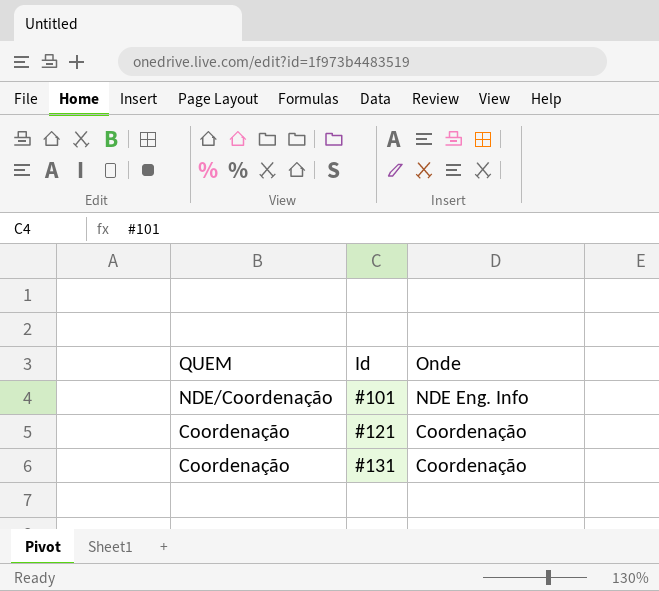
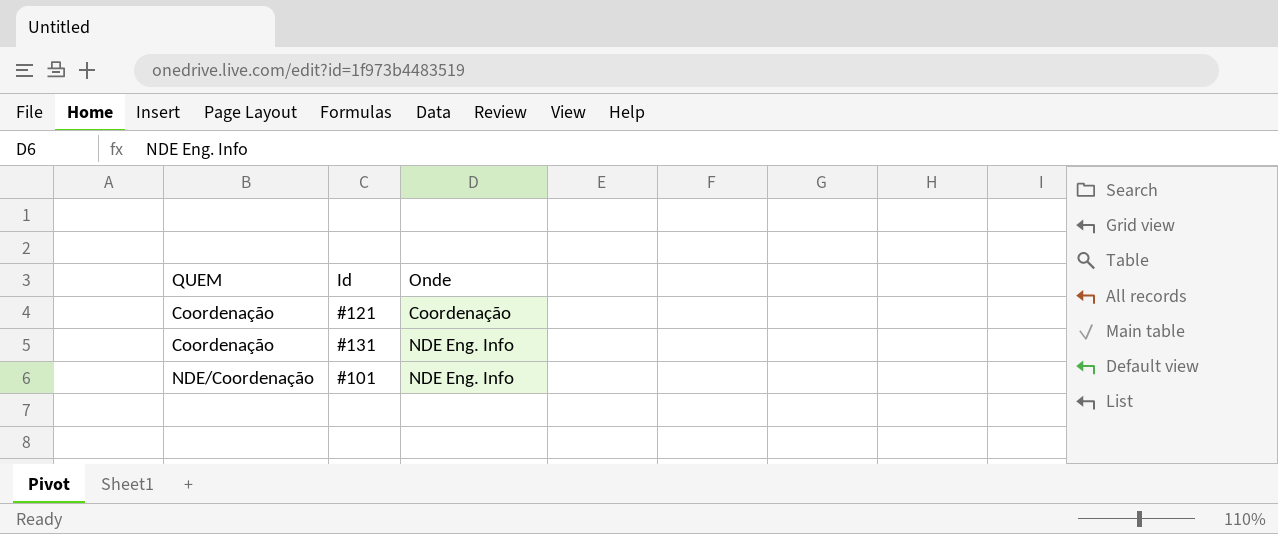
row order: QUEM descending -> QUEM ascending
#131 | Onde: Coordenação -> NDE Eng. Info

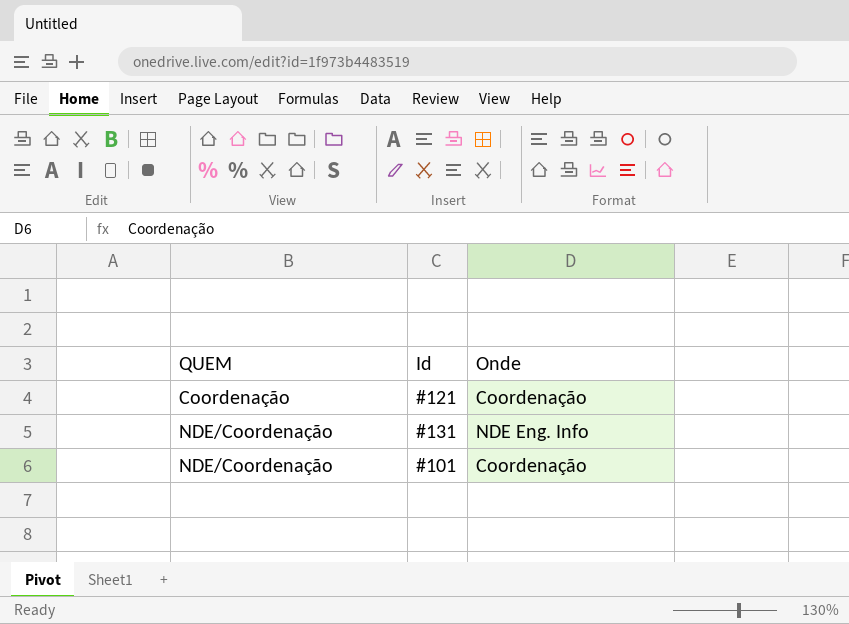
#131 | QUEM: Coordenação -> NDE/Coordenação
#101 | Onde: NDE Eng. Info -> Coordenação

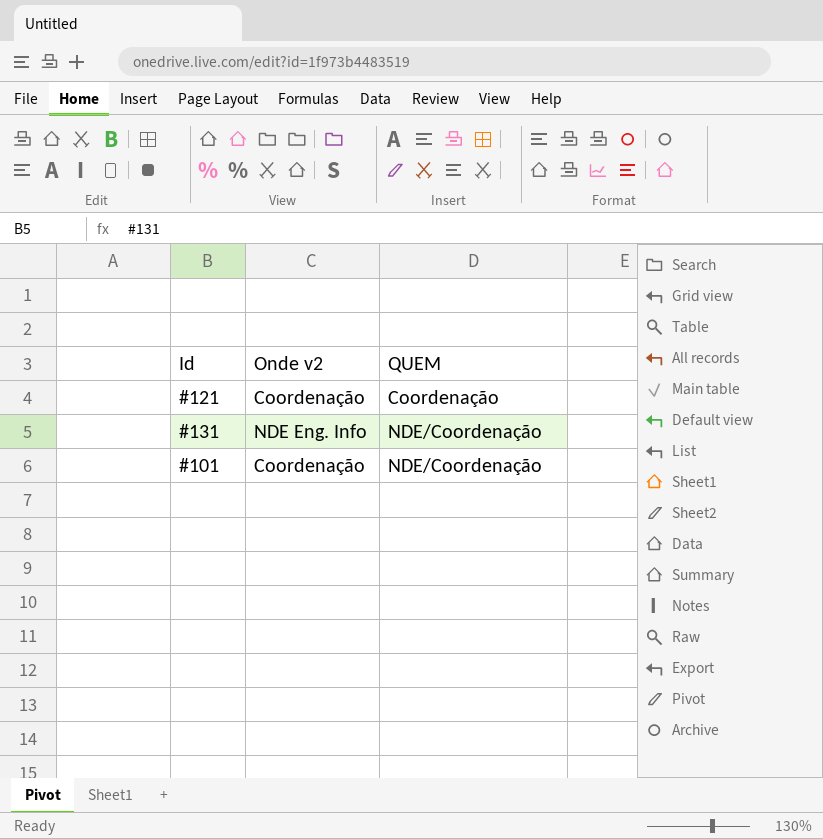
column name: Onde -> Onde v2
column QUEM | position: 1 -> 3

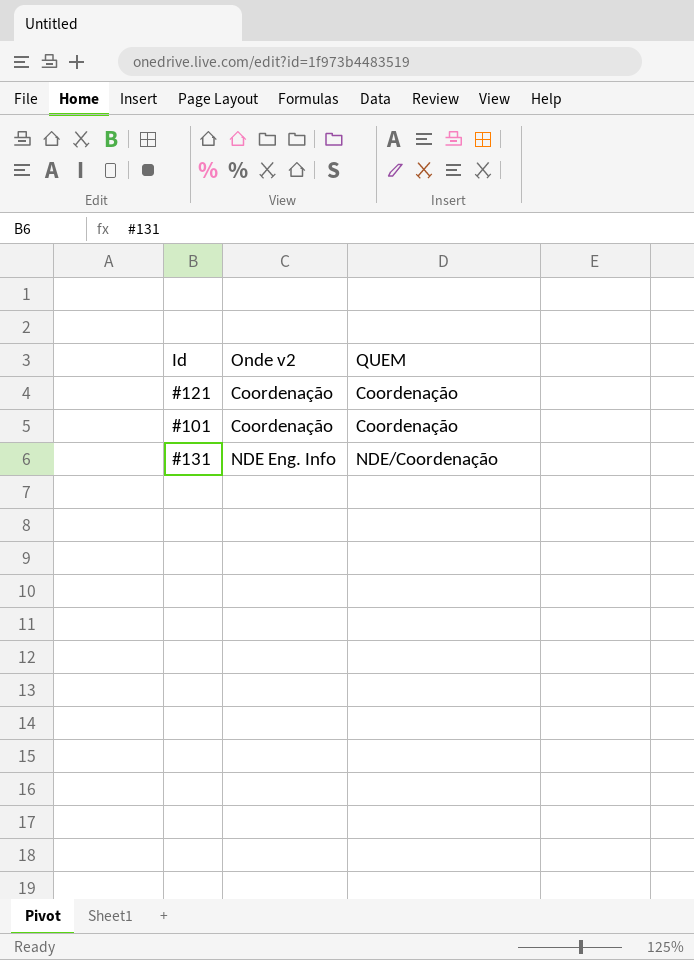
row order: QUEM ascending -> Onde v2 ascending
#101 | QUEM: NDE/Coordenação -> Coordenação

